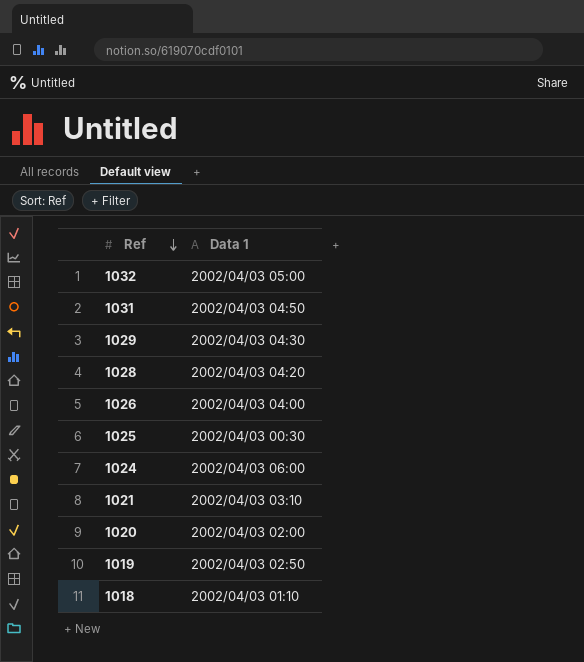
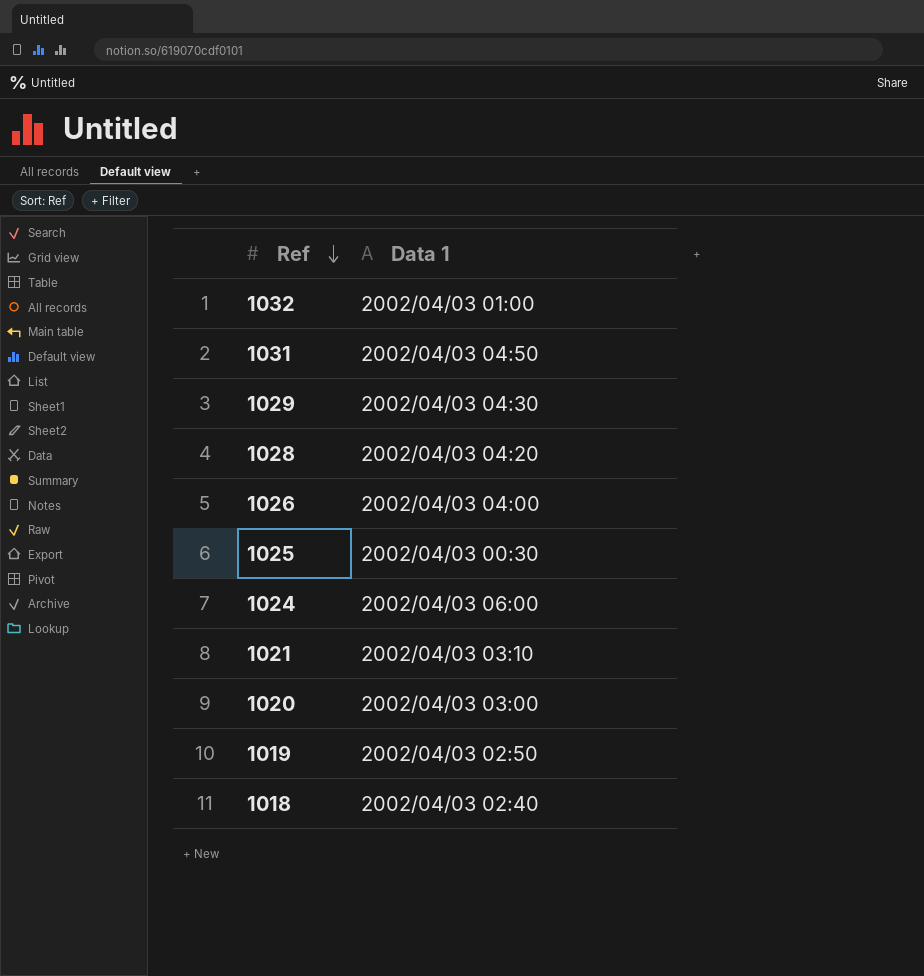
1032 | Data 1: 2002/04/03 05:00 -> 2002/04/03 01:00
1020 | Data 1: 2002/04/03 02:00 -> 2002/04/03 03:00
1018 | Data 1: 2002/04/03 01:10 -> 2002/04/03 02:40

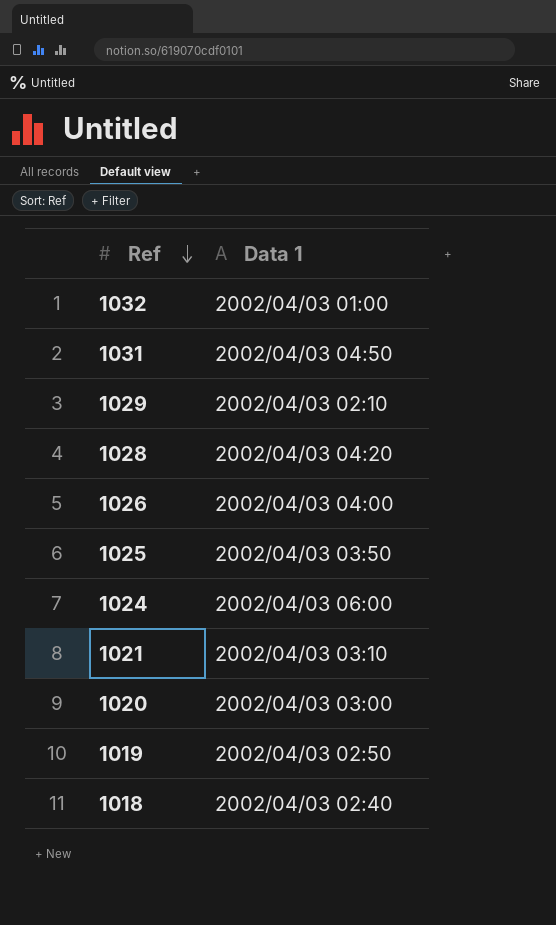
1029 | Data 1: 2002/04/03 04:30 -> 2002/04/03 02:10
1025 | Data 1: 2002/04/03 00:30 -> 2002/04/03 03:50

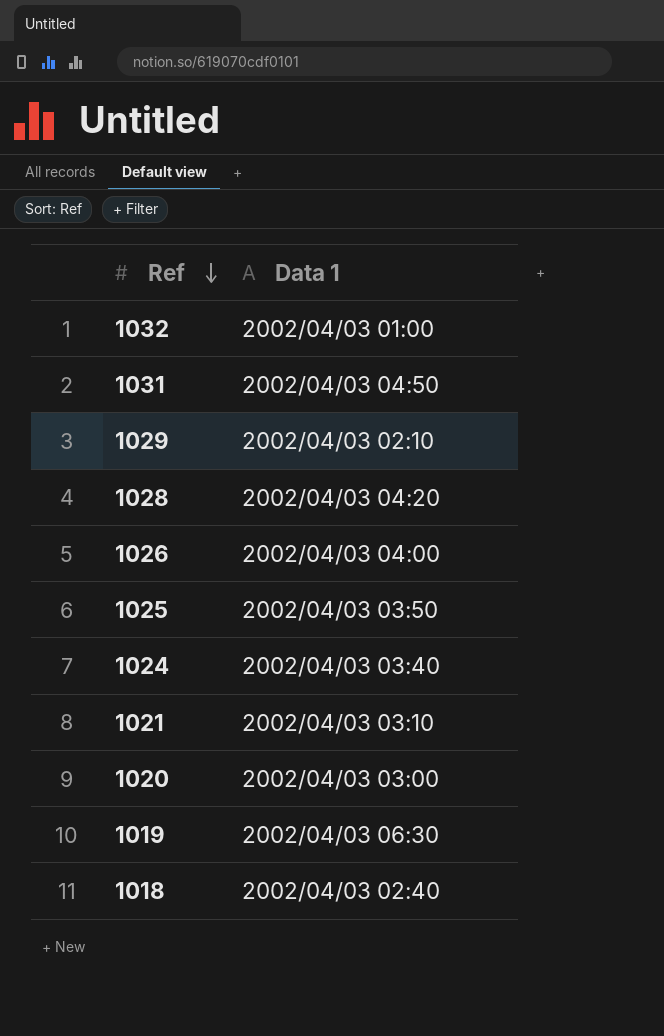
1024 | Data 1: 2002/04/03 06:00 -> 2002/04/03 03:40
1019 | Data 1: 2002/04/03 02:50 -> 2002/04/03 06:30

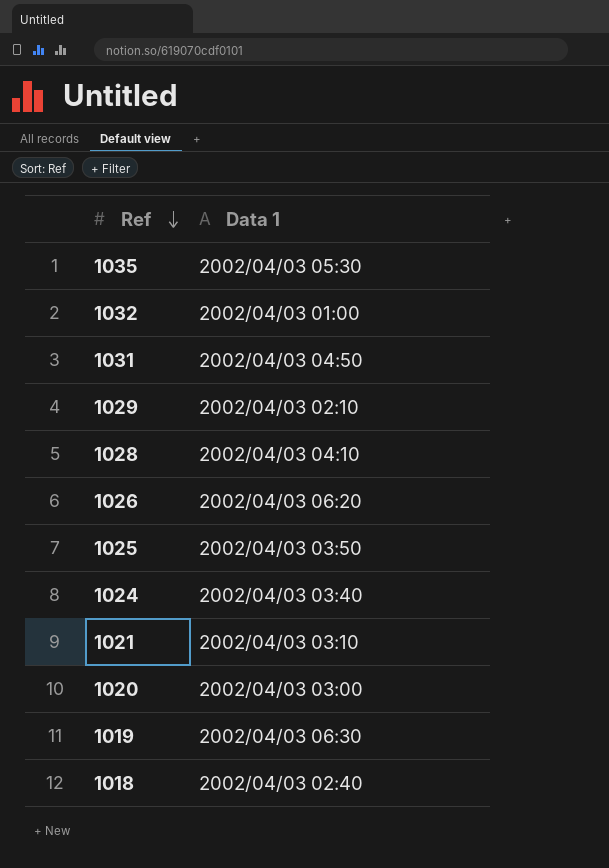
row 1035: none -> 2002/04/03 05:30
1028 | Data 1: 2002/04/03 04:20 -> 2002/04/03 04:10
1026 | Data 1: 2002/04/03 04:00 -> 2002/04/03 06:20

